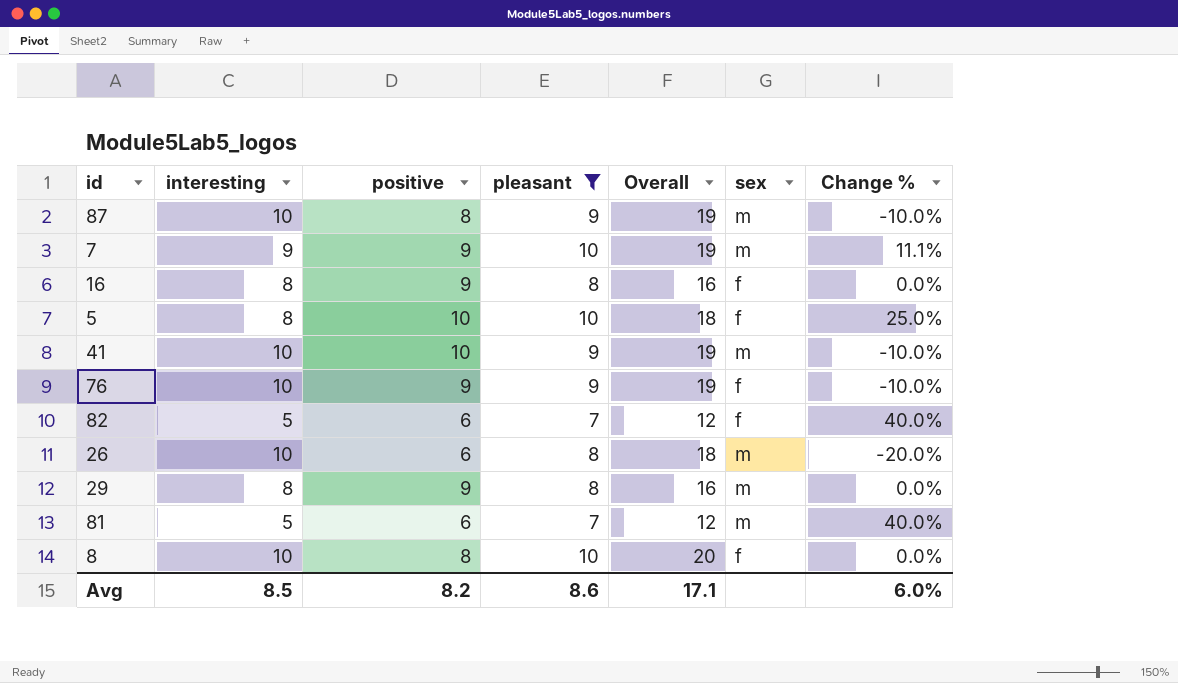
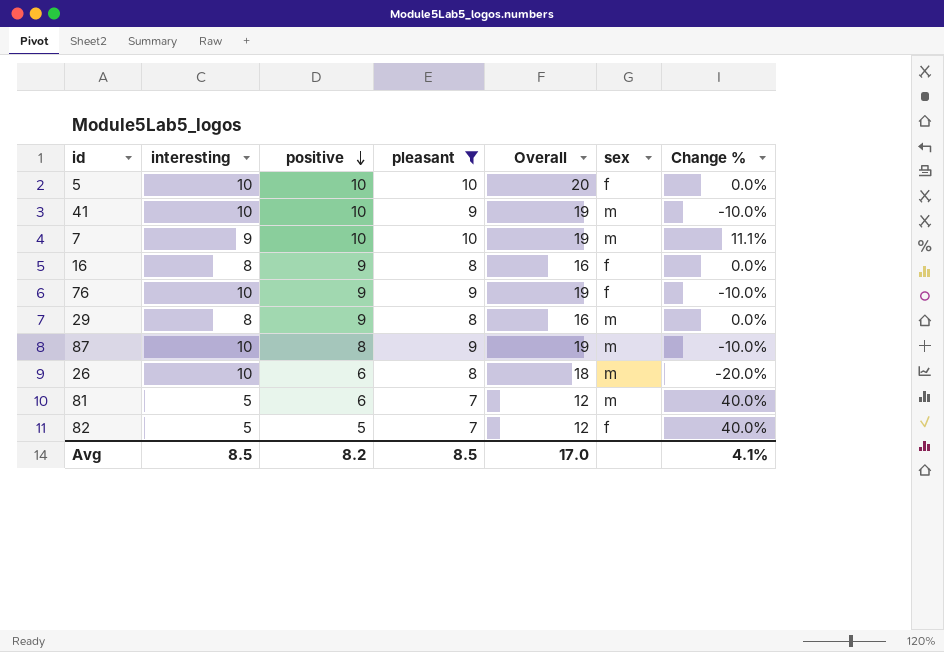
row order: none -> positive descending
row 8: 10 | 8 | 10 | 20 | f | 0.0% -> none
5 | interesting: 8 -> 10
5 | Overall: 18 -> 20
5 | Change %: 25.0% -> 0.0%
7 | positive: 9 -> 10
82 | positive: 6 -> 5
Avg | pleasant: 8.6 -> 8.5
Avg | Overall: 17.1 -> 17.0
Avg | Change %: 6.0% -> 4.1%

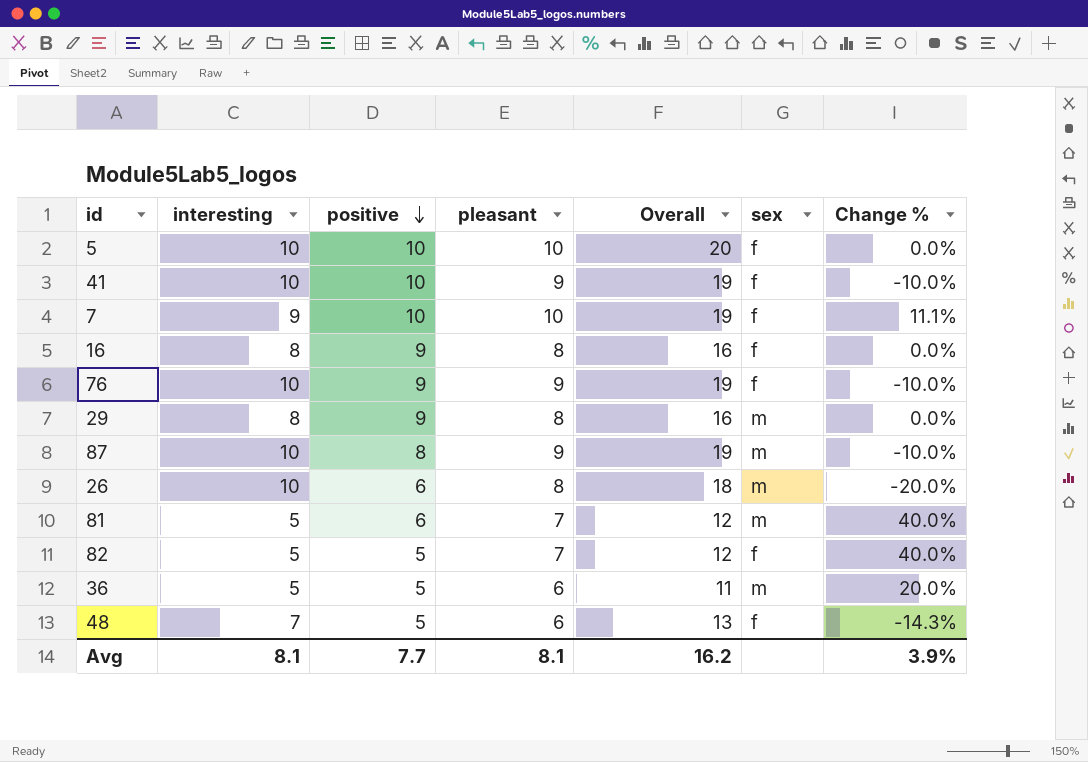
filter: pleasant != 6 -> none
41 | sex: m -> f
7 | sex: m -> f
Avg | interesting: 8.5 -> 8.1
Avg | positive: 8.2 -> 7.7
Avg | pleasant: 8.5 -> 8.1
Avg | Overall: 17.0 -> 16.2
Avg | Change %: 4.1% -> 3.9%

